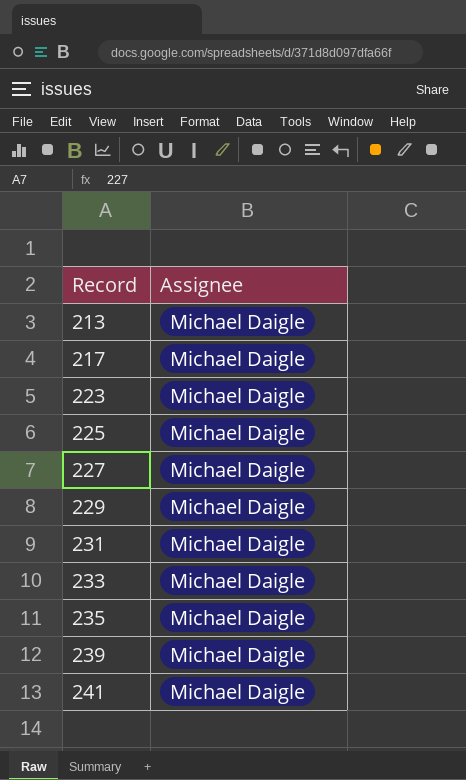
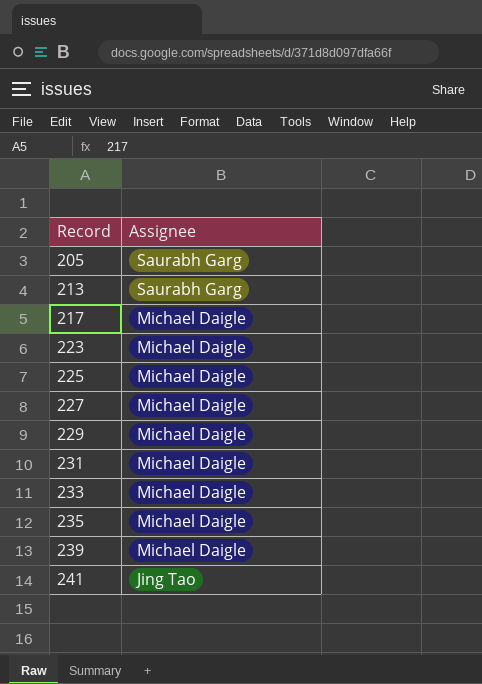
row 205: none -> Saurabh Garg
213 | Assignee: Michael Daigle -> Saurabh Garg
241 | Assignee: Michael Daigle -> Jing Tao

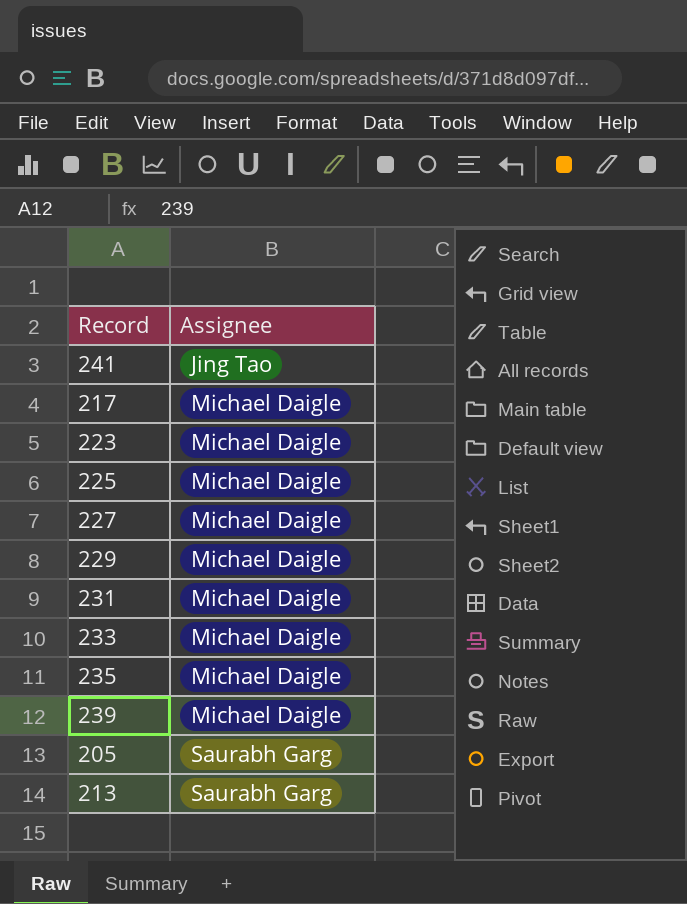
row order: Record ascending -> Assignee ascending

